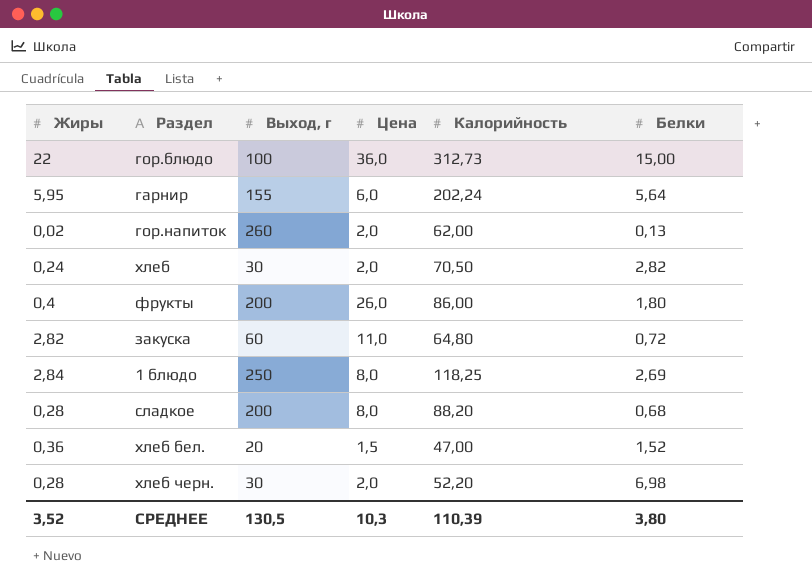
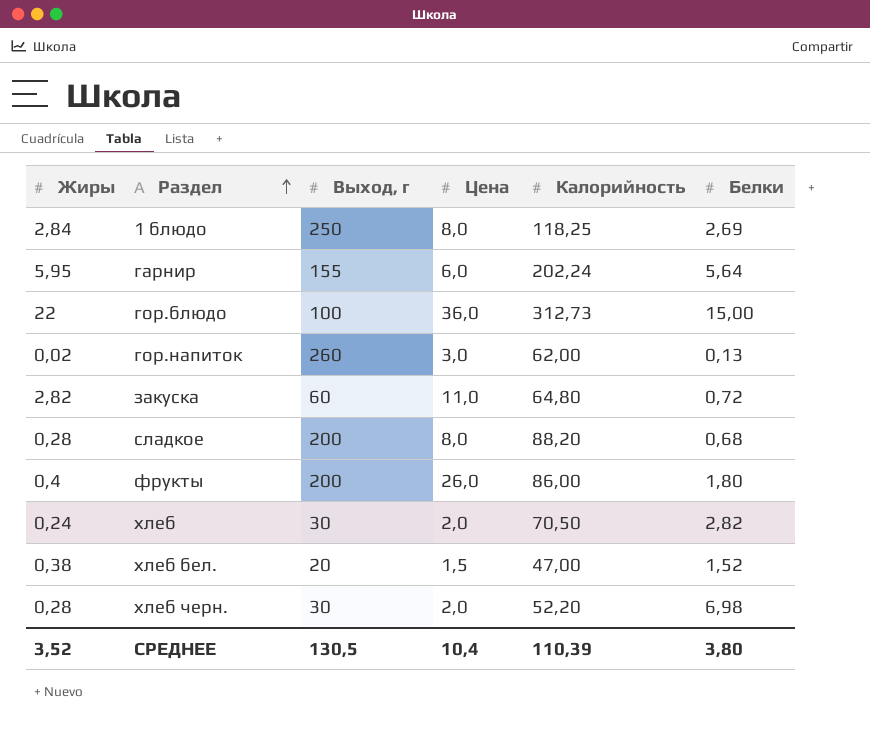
row order: none -> Раздел ascending
гор.напиток | Цена: 2,0 -> 3,0
хлеб бел. | Жиры: 0,36 -> 0,38
СРЕДНЕЕ | Цена: 10,3 -> 10,4

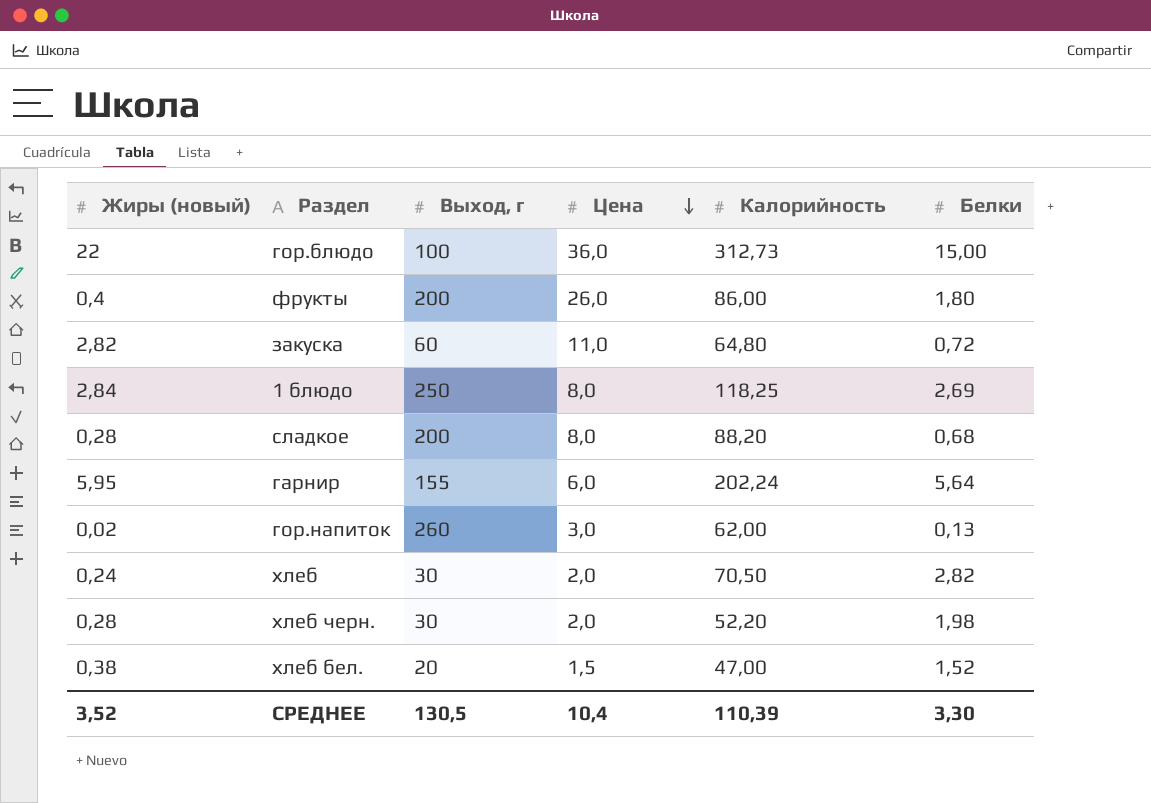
row order: Раздел ascending -> Цена descending
column name: Жиры -> Жиры (новый)
хлеб черн. | Белки: 6,98 -> 1,98
СРЕДНЕЕ | Белки: 3,80 -> 3,30

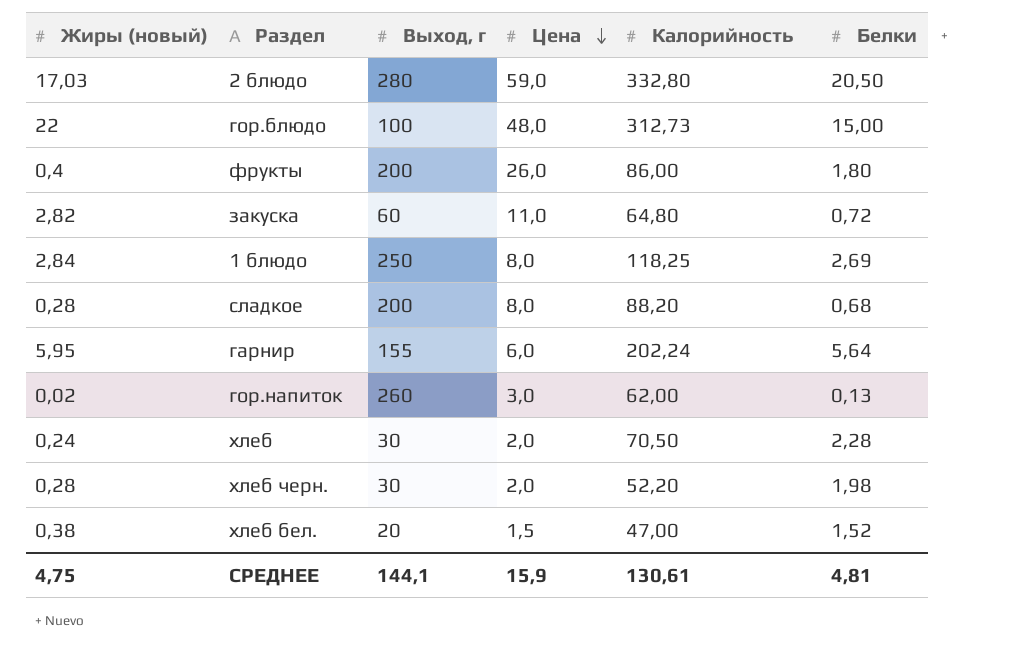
row 2 блюдо: none -> 17,03 | 280 | 59,0 | 332,80 | 20,50
гор.блюдо | Цена: 36,0 -> 48,0
хлеб | Белки: 2,82 -> 2,28
СРЕДНЕЕ | Жиры (новый): 3,52 -> 4,75
СРЕДНЕЕ | Выход, г: 130,5 -> 144,1
СРЕДНЕЕ | Цена: 10,4 -> 15,9
СРЕДНЕЕ | Калорийность: 110,39 -> 130,61
СРЕДНЕЕ | Белки: 3,30 -> 4,81

